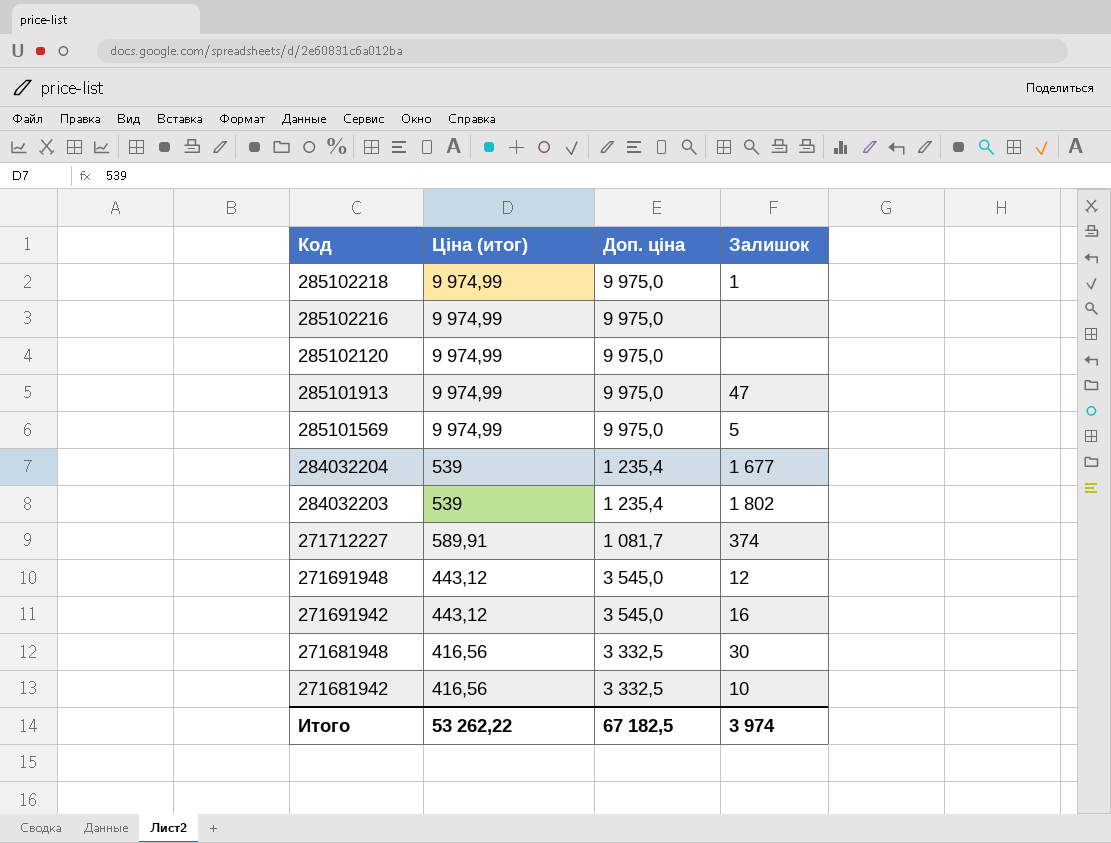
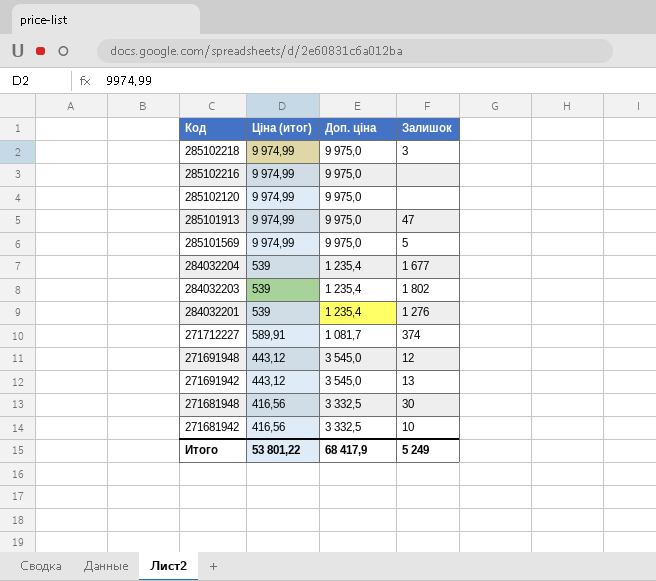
285102218 | Залишок: 1 -> 3
row 284032201: none -> 539 | 1 235,4 | 1 276
271691942 | Залишок: 16 -> 13
Итого | Ціна (итог): 53 262,22 -> 53 801,22
Итого | Доп. ціна: 67 182,5 -> 68 417,9
Итого | Залишок: 3 974 -> 5 249

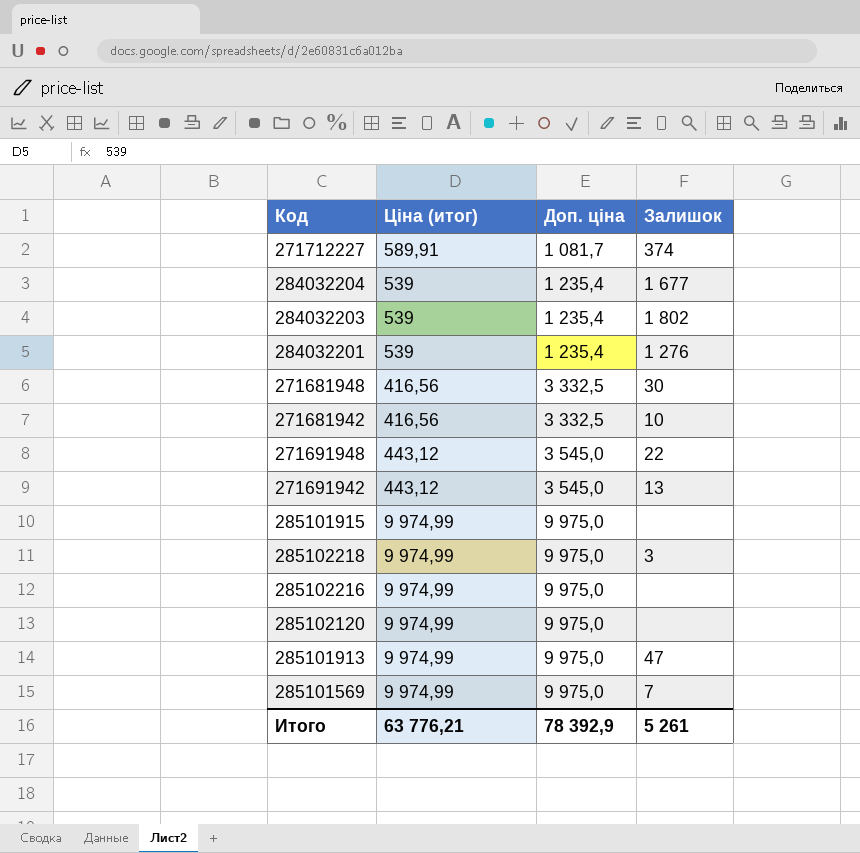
row order: Код descending -> Доп. ціна ascending
271691948 | Залишок: 12 -> 22
row 285101915: none -> 9 974,99 | 9 975,0 | none
285101569 | Залишок: 5 -> 7
Итого | Ціна (итог): 53 801,22 -> 63 776,21
Итого | Доп. ціна: 68 417,9 -> 78 392,9
Итого | Залишок: 5 249 -> 5 261

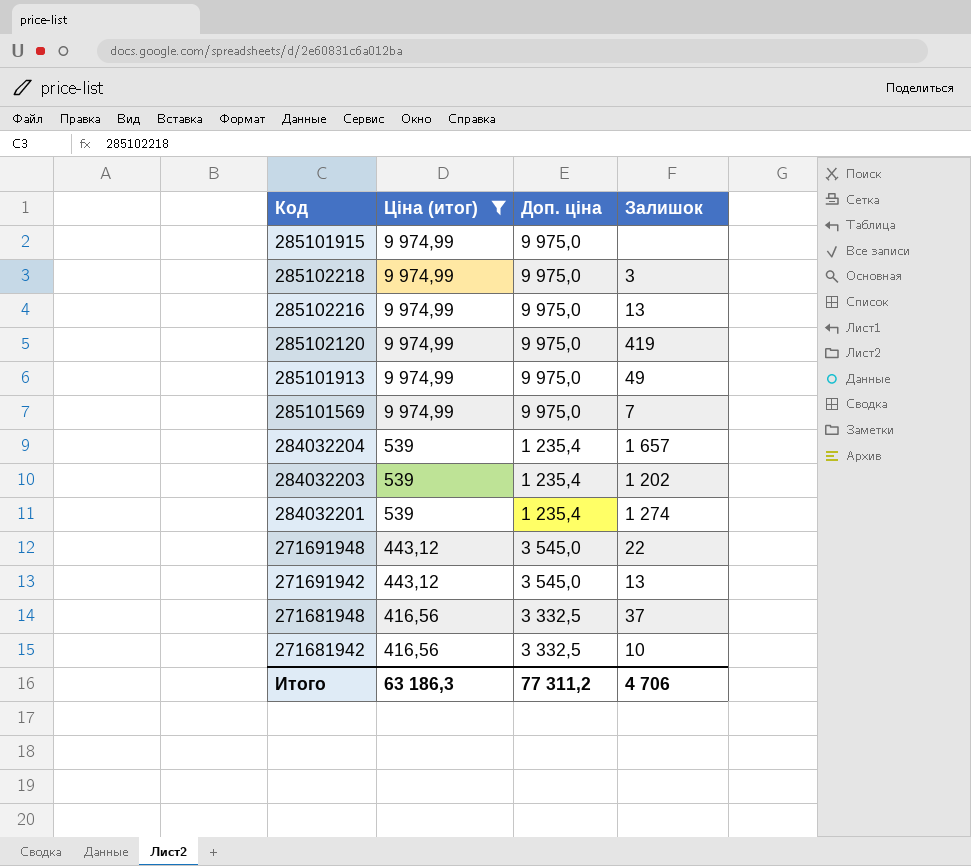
filter: none -> Ціна (итог) != 589,91
row order: Доп. ціна ascending -> Ціна (итог) descending
285102216 | Залишок: none -> 13
285102120 | Залишок: none -> 419
285101913 | Залишок: 47 -> 49
284032204 | Залишок: 1 677 -> 1 657
284032203 | Залишок: 1 802 -> 1 202
284032201 | Залишок: 1 276 -> 1 274
271681948 | Залишок: 30 -> 37
Итого | Ціна (итог): 63 776,21 -> 63 186,3
Итого | Доп. ціна: 78 392,9 -> 77 311,2
Итого | Залишок: 5 261 -> 4 706

